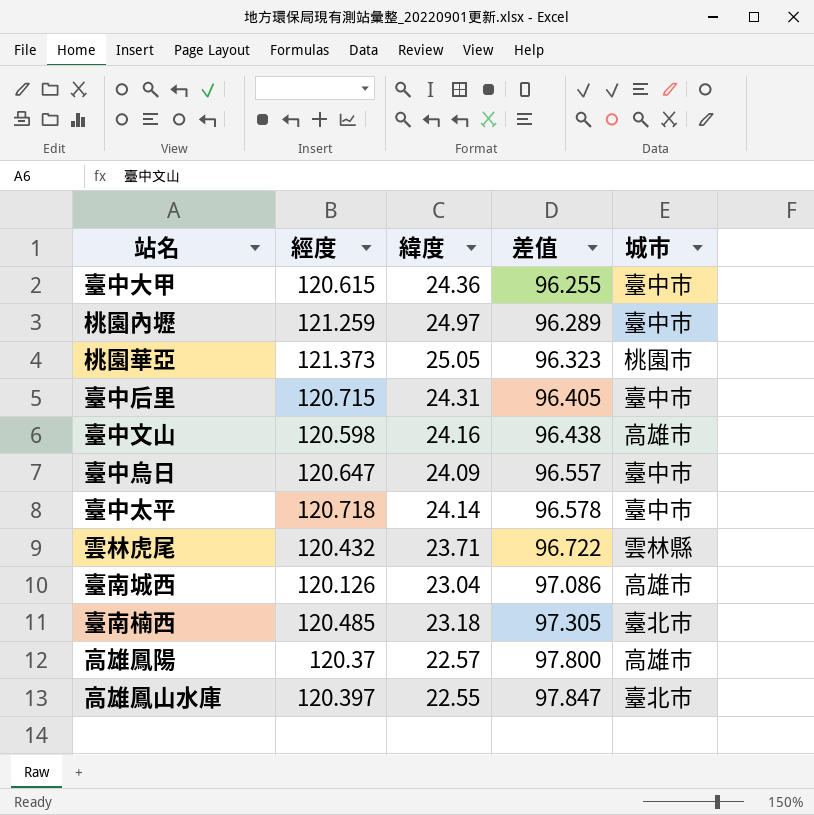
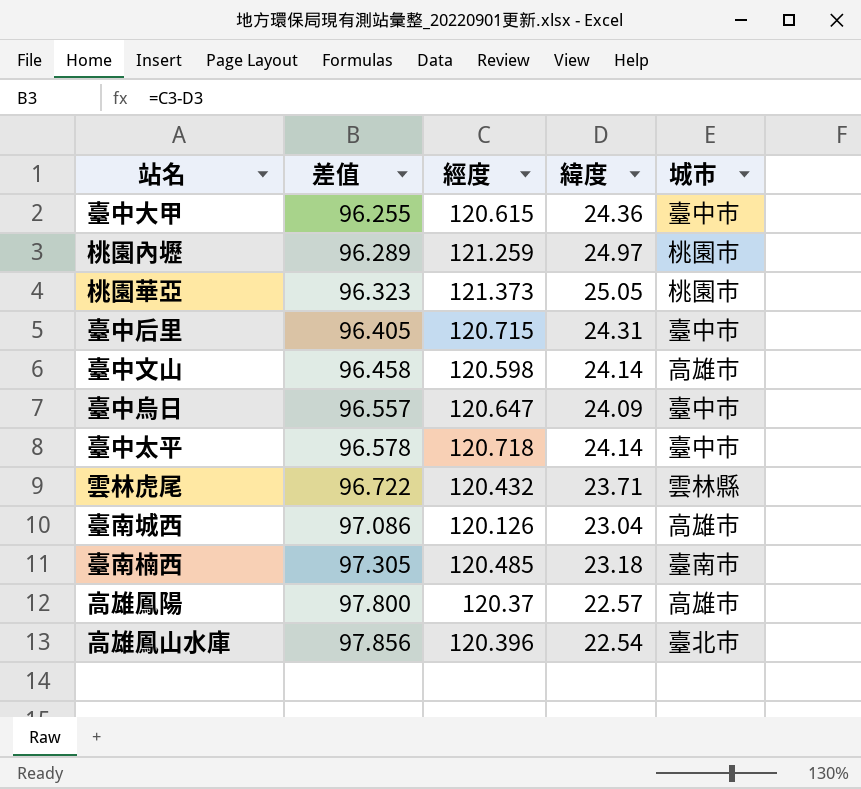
column 差值 | position: 4 -> 2
桃園內壢 | 城市: 臺中市 -> 桃園市
臺中文山 | 差值: 96.438 -> 96.458
臺中文山 | 緯度: 24.16 -> 24.14
臺南楠西 | 城市: 臺北市 -> 臺南市
高雄鳳山水庫 | 差值: 97.847 -> 97.856
高雄鳳山水庫 | 經度: 120.397 -> 120.396
高雄鳳山水庫 | 緯度: 22.55 -> 22.54

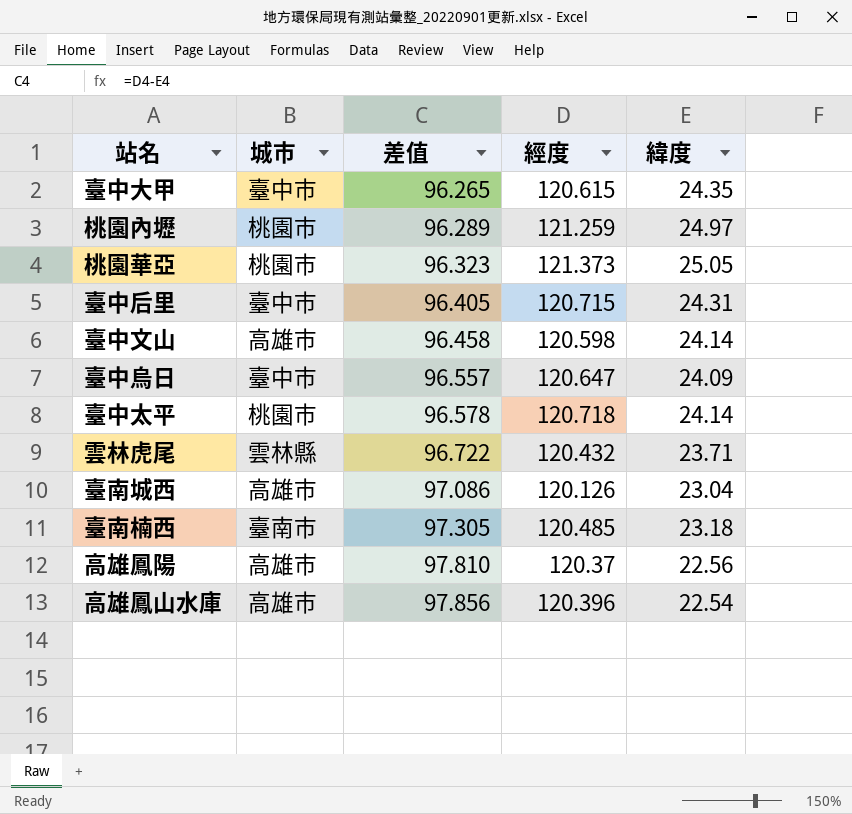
column 城市 | position: 5 -> 2
臺中大甲 | 差值: 96.255 -> 96.265
臺中大甲 | 緯度: 24.36 -> 24.35
臺中太平 | 城市: 臺中市 -> 桃園市
高雄鳳陽 | 差值: 97.800 -> 97.810
高雄鳳陽 | 緯度: 22.57 -> 22.56
高雄鳳山水庫 | 城市: 臺北市 -> 高雄市

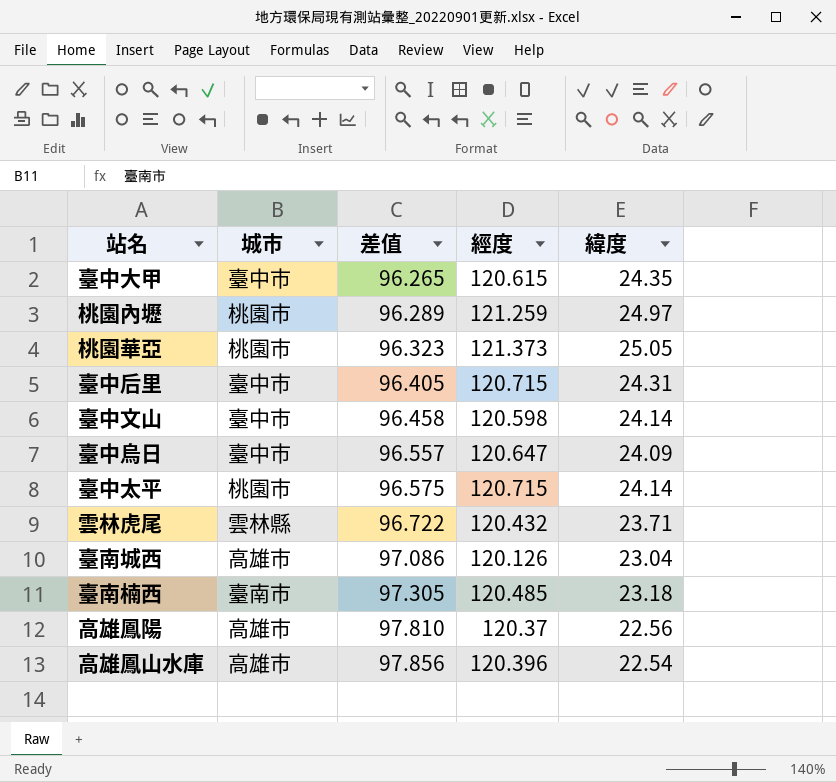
臺中文山 | 城市: 高雄市 -> 臺中市
臺中太平 | 差值: 96.578 -> 96.575
臺中太平 | 經度: 120.718 -> 120.715

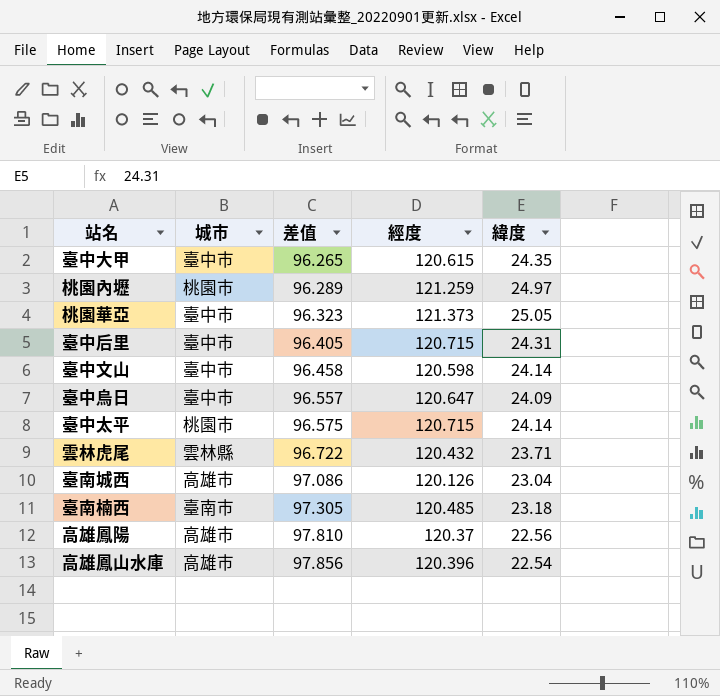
桃園華亞 | 城市: 桃園市 -> 臺中市

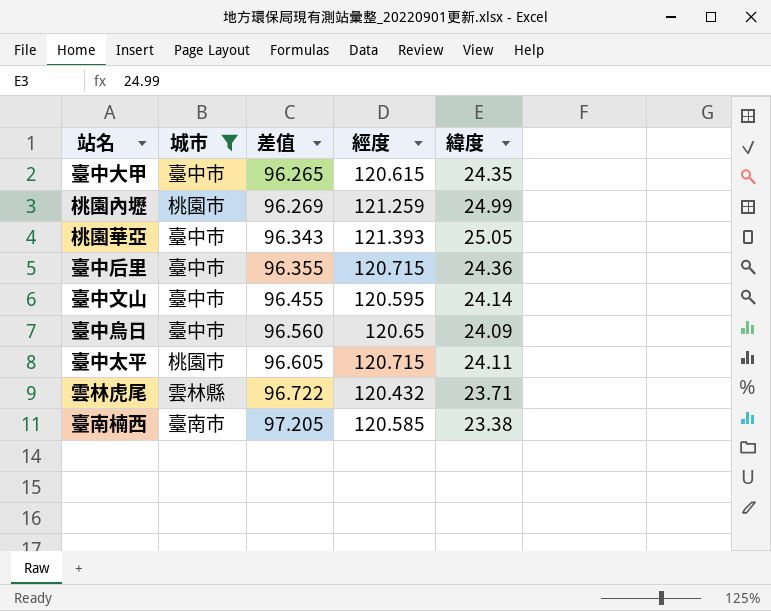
filter: none -> 城市 != 高雄市
桃園內壢 | 差值: 96.289 -> 96.269
桃園內壢 | 緯度: 24.97 -> 24.99
桃園華亞 | 差值: 96.323 -> 96.343
桃園華亞 | 經度: 121.373 -> 121.393
臺中后里 | 差值: 96.405 -> 96.355
臺中后里 | 緯度: 24.31 -> 24.36
臺中文山 | 差值: 96.458 -> 96.455
臺中文山 | 經度: 120.598 -> 120.595
臺中烏日 | 差值: 96.557 -> 96.560
臺中烏日 | 經度: 120.647 -> 120.65
臺中太平 | 差值: 96.575 -> 96.605
臺中太平 | 緯度: 24.14 -> 24.11
臺南楠西 | 差值: 97.305 -> 97.205
臺南楠西 | 經度: 120.485 -> 120.585
臺南楠西 | 緯度: 23.18 -> 23.38

